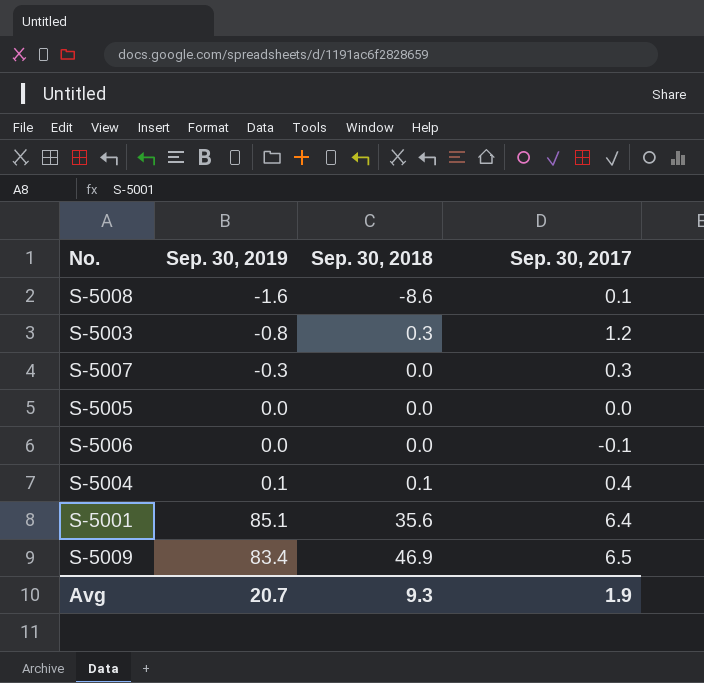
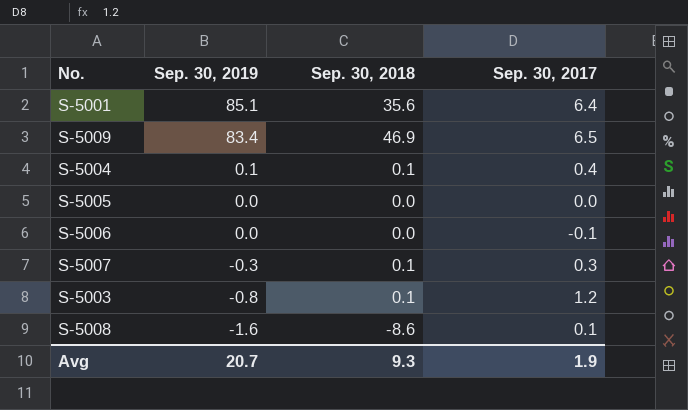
row order: none -> Sep. 30, 2019 descending
S-5007 | Sep. 30, 2018: 0.0 -> 0.1
S-5003 | Sep. 30, 2018: 0.3 -> 0.1

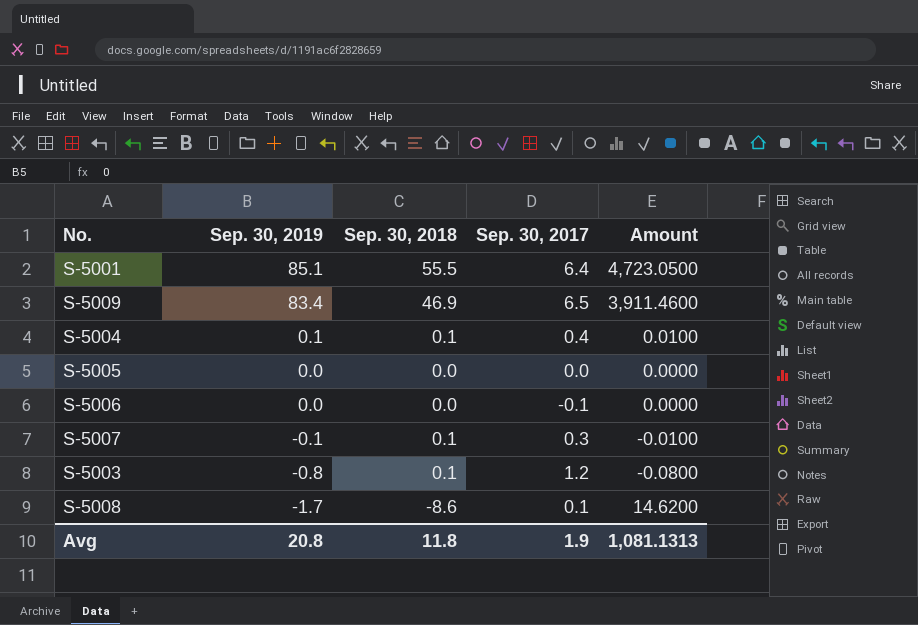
column Amount | formula: none -> [Sep. 30, 2019] * [Sep. 30, 2018]
S-5001 | Sep. 30, 2018: 35.6 -> 55.5
S-5007 | Sep. 30, 2019: -0.3 -> -0.1
S-5008 | Sep. 30, 2019: -1.6 -> -1.7
Avg | Sep. 30, 2019: 20.7 -> 20.8
Avg | Sep. 30, 2018: 9.3 -> 11.8

